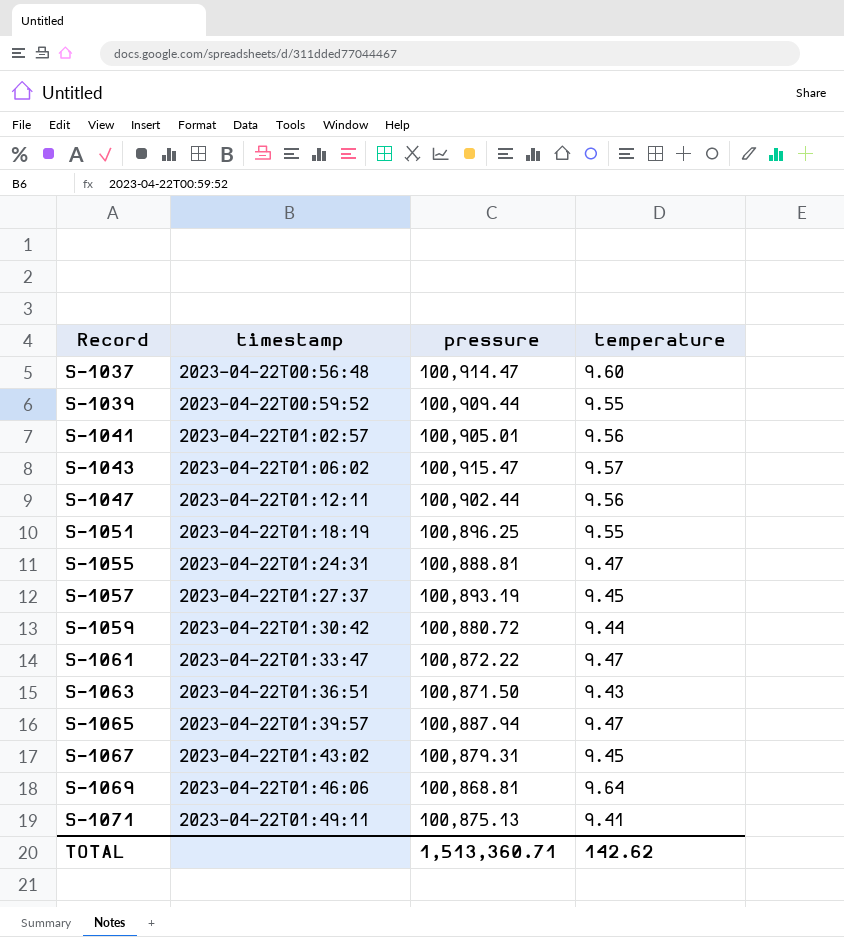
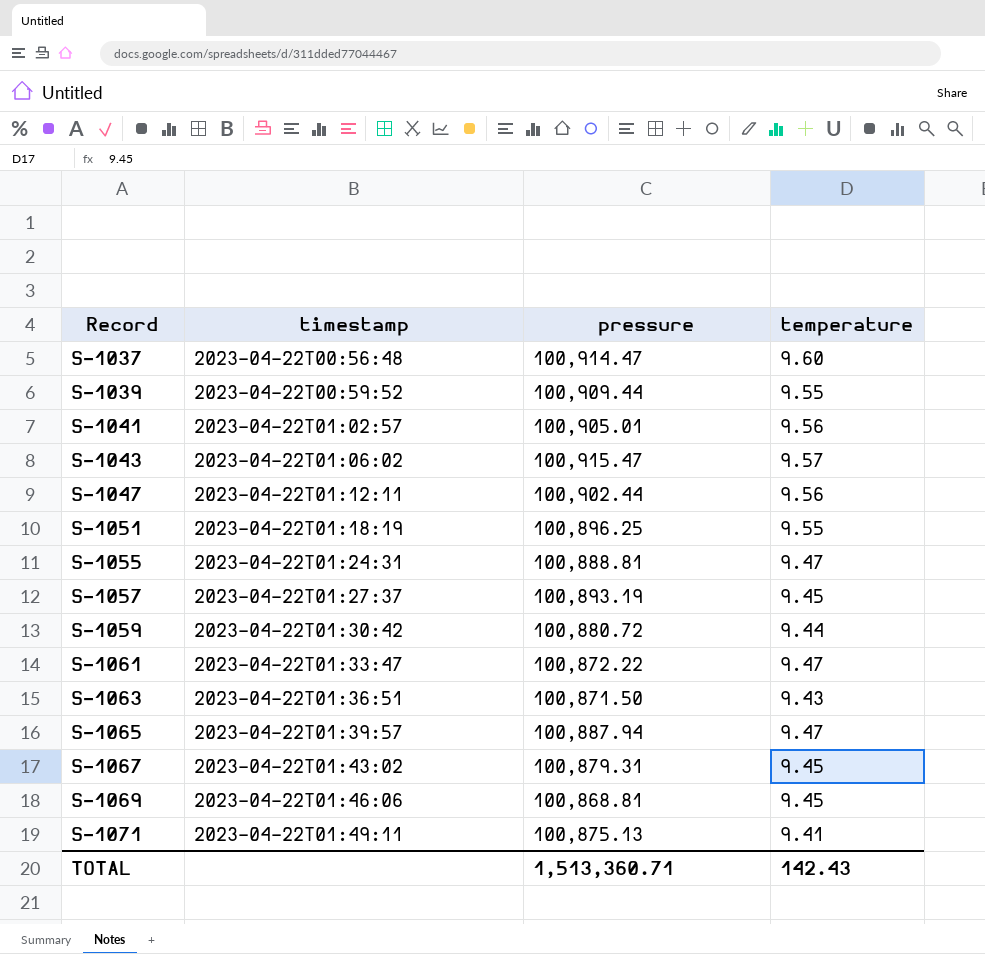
S-1069 | temperature: 9.64 -> 9.45
TOTAL | temperature: 142.62 -> 142.43

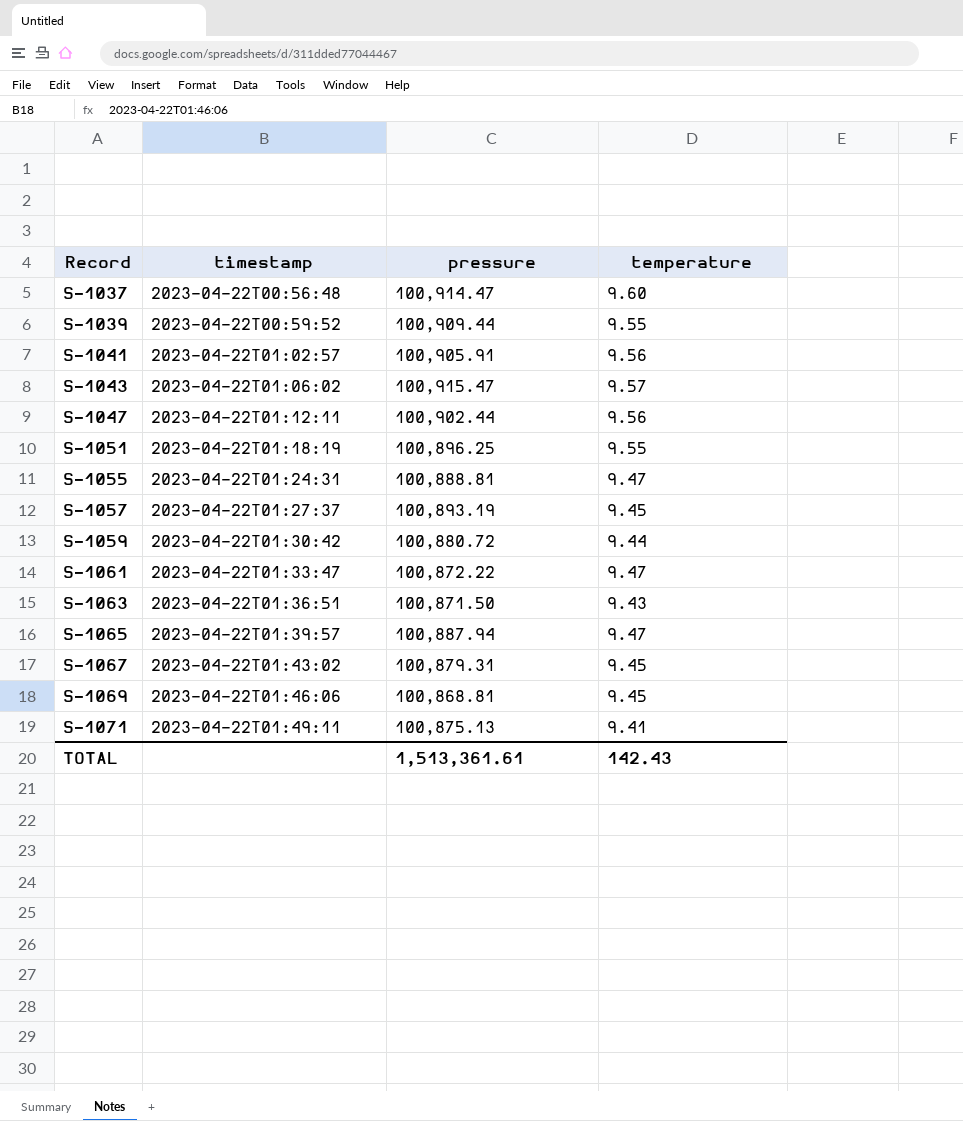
S-1041 | pressure: 100,905.01 -> 100,905.91
TOTAL | pressure: 1,513,360.71 -> 1,513,361.61

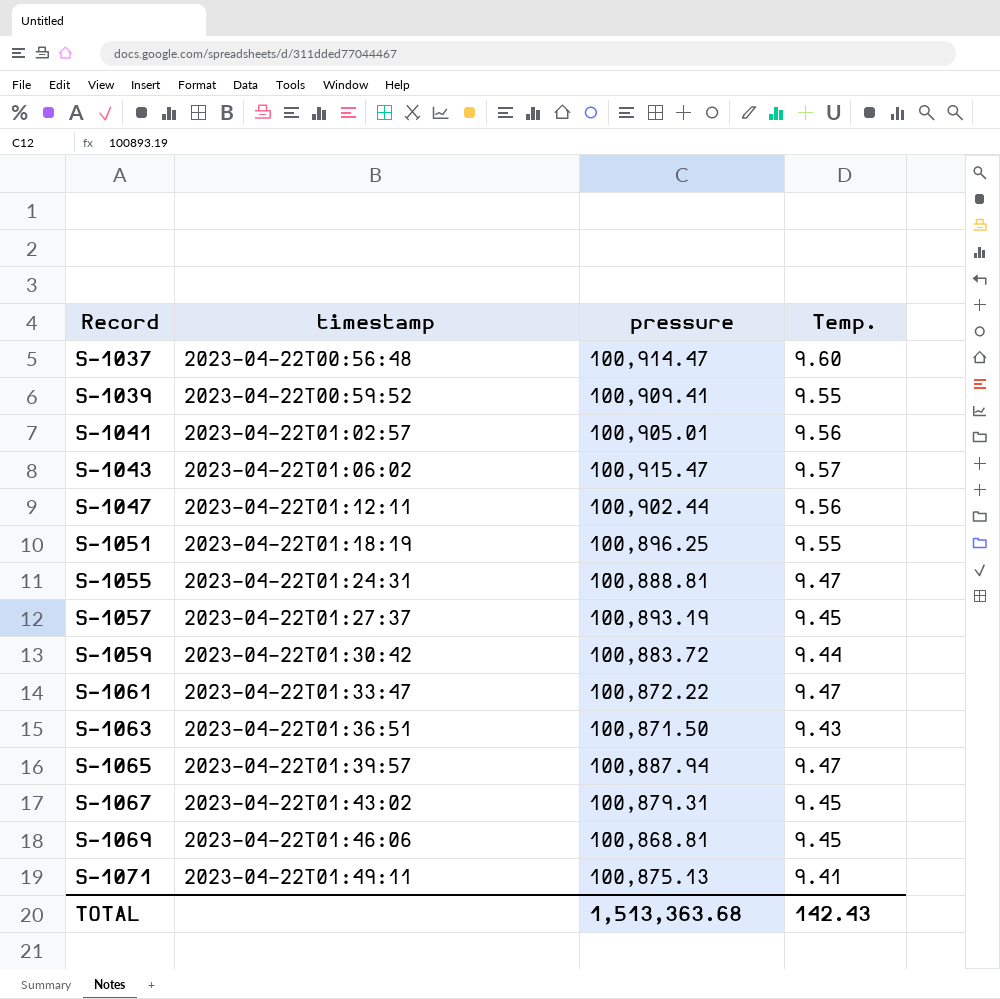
column name: temperature -> Temp.
S-1039 | pressure: 100,909.44 -> 100,909.41
S-1041 | pressure: 100,905.91 -> 100,905.01
S-1059 | pressure: 100,880.72 -> 100,883.72
TOTAL | pressure: 1,513,361.61 -> 1,513,363.68

